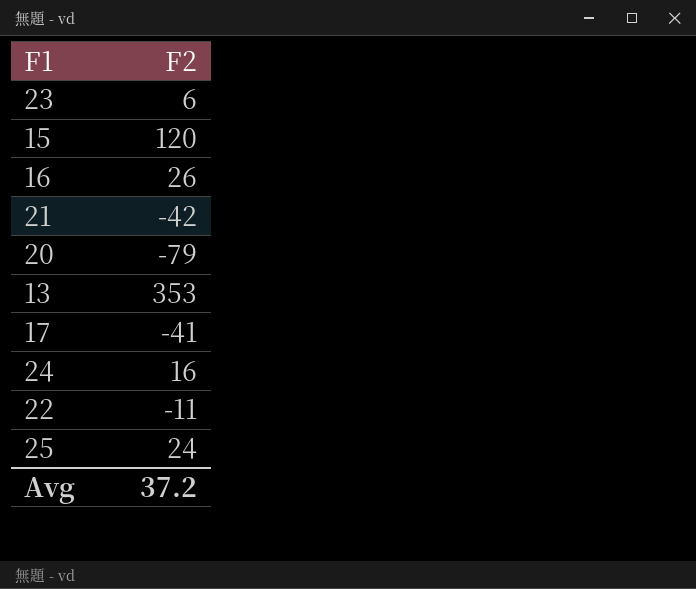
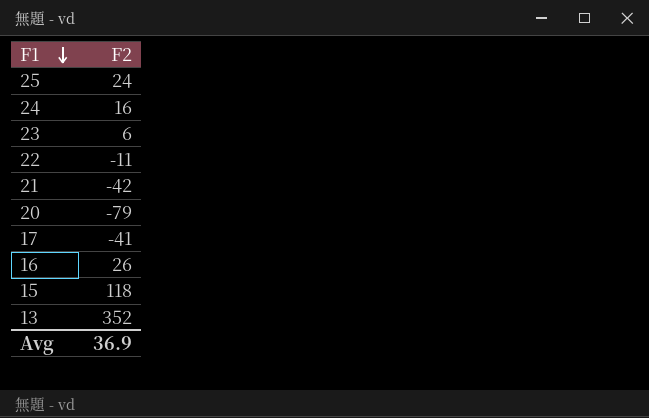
row order: none -> F1 descending
15 | F2: 120 -> 118
13 | F2: 353 -> 352
Avg | F2: 37.2 -> 36.9

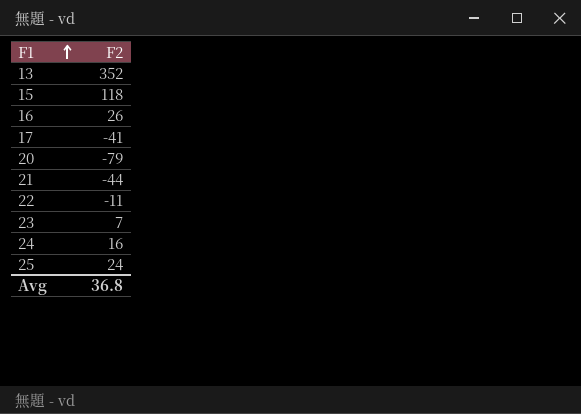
row order: F1 descending -> F1 ascending
21 | F2: -42 -> -44
23 | F2: 6 -> 7
Avg | F2: 36.9 -> 36.8

